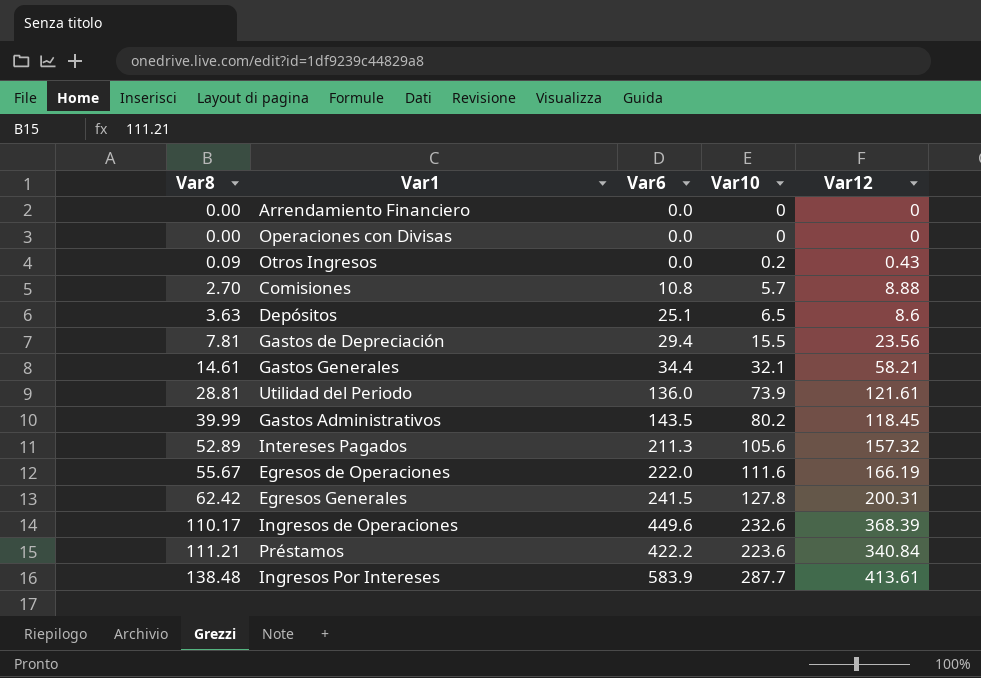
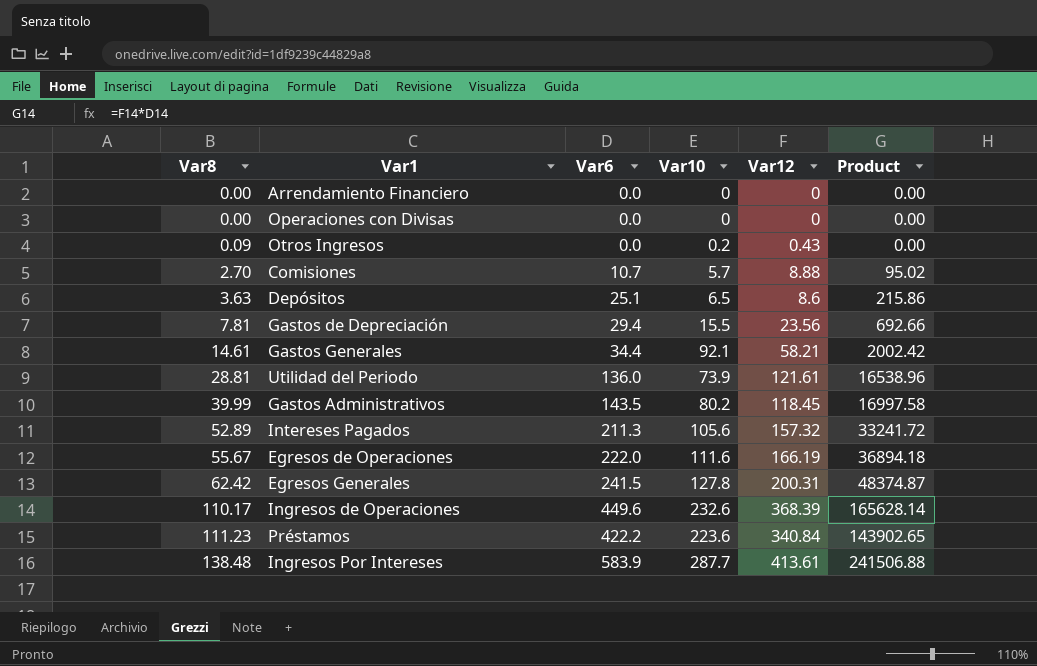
column Product | formula: none -> [Var6] * [Var12]
Comisiones | Var6: 10.8 -> 10.7
Gastos Generales | Var10: 32.1 -> 92.1
Préstamos | Var8: 111.21 -> 111.23

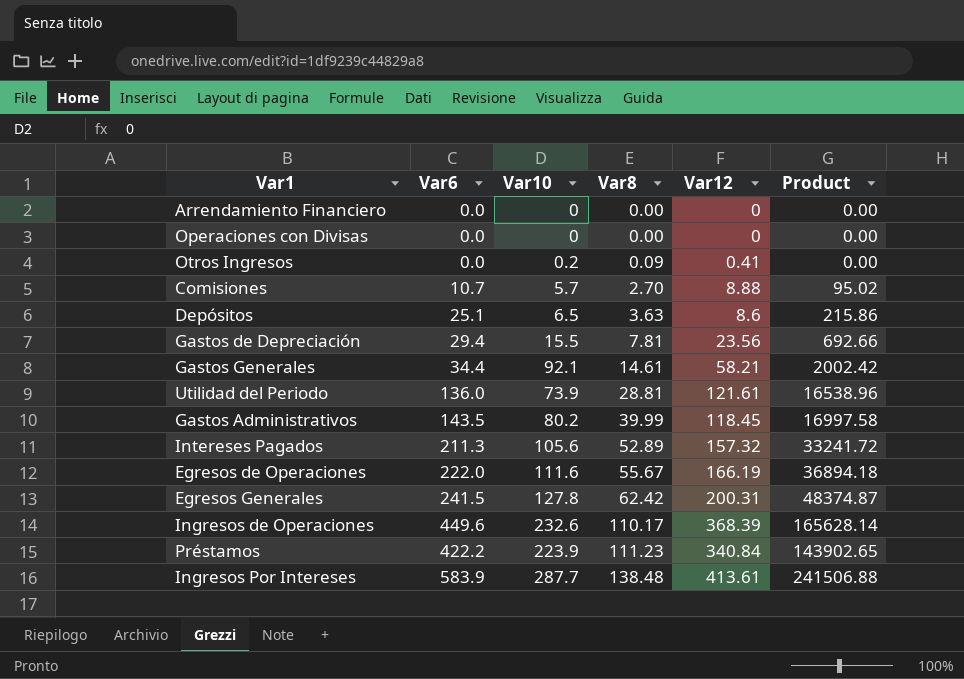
column Var8 | position: 1 -> 4
Otros Ingresos | Var12: 0.43 -> 0.41
Préstamos | Var10: 223.6 -> 223.9

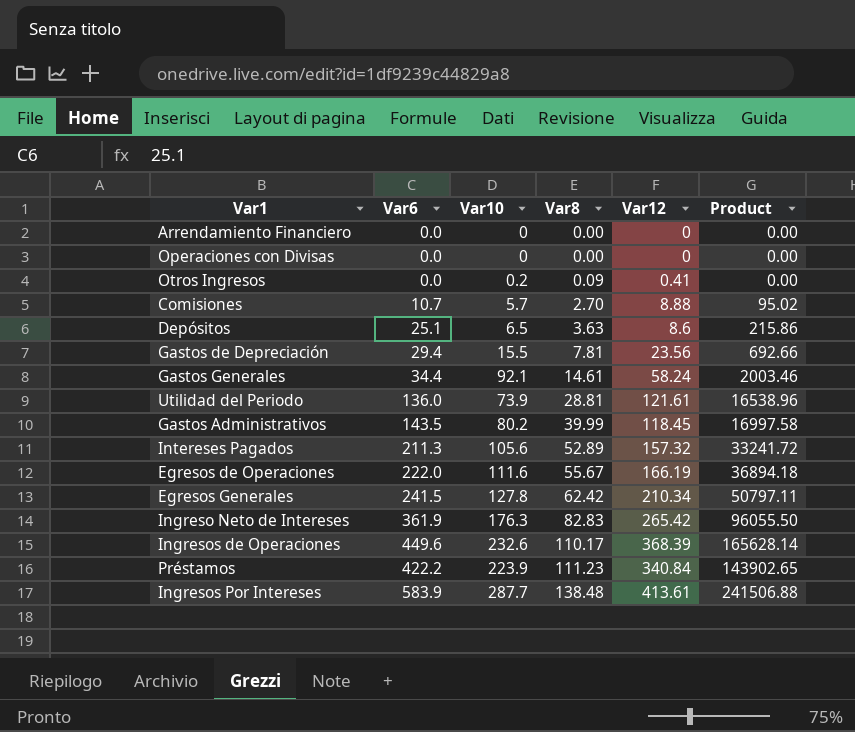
Gastos Generales | Var12: 58.21 -> 58.24
Gastos Generales | Product: 2002.42 -> 2003.46
Egresos Generales | Var12: 200.31 -> 210.34
Egresos Generales | Product: 48374.87 -> 50797.11
row Ingreso Neto de Intereses: none -> 361.9 | 176.3 | 82.83 | 265.42 | 96055.50

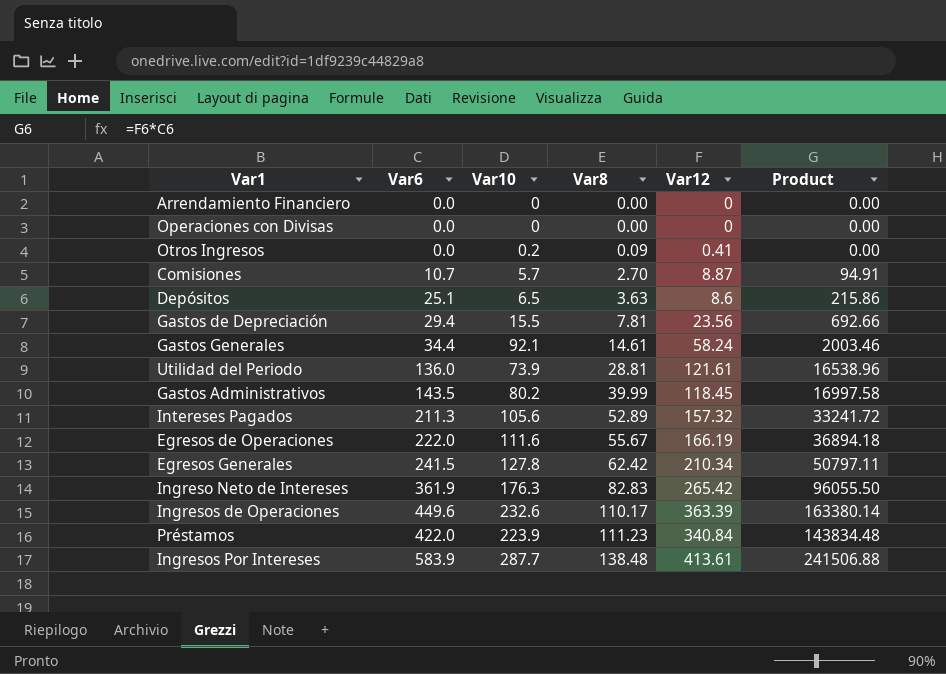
Comisiones | Var12: 8.88 -> 8.87
Comisiones | Product: 95.02 -> 94.91
Ingresos de Operaciones | Var12: 368.39 -> 363.39
Ingresos de Operaciones | Product: 165628.14 -> 163380.14
Préstamos | Var6: 422.2 -> 422.0
Préstamos | Product: 143902.65 -> 143834.48

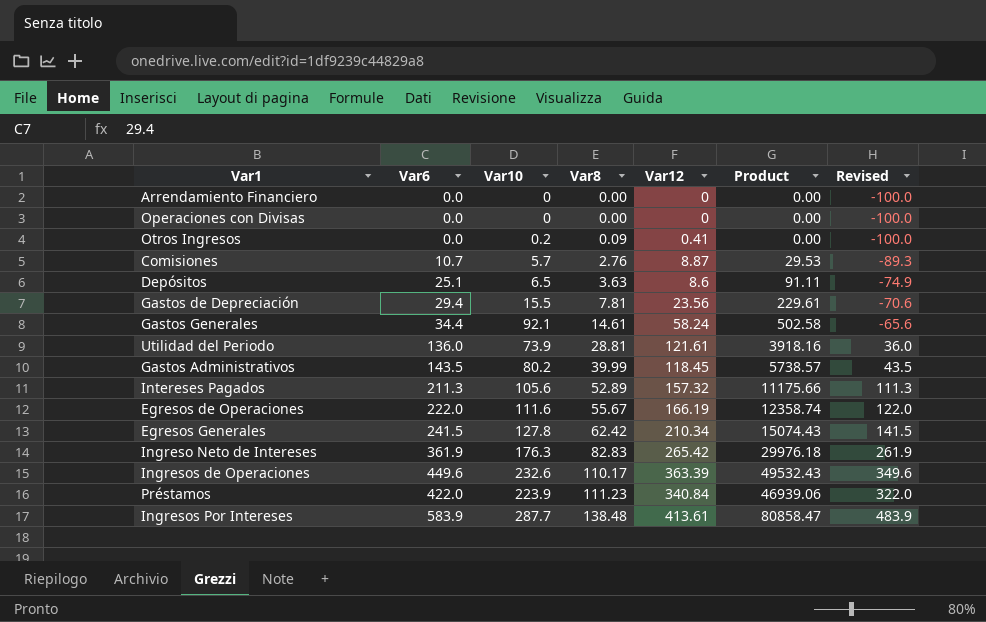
column Product | formula: [Var6] * [Var12] -> [Var6] * [Var8]
column Revised | formula: none -> [Var6] - 100
Comisiones | Var8: 2.70 -> 2.76

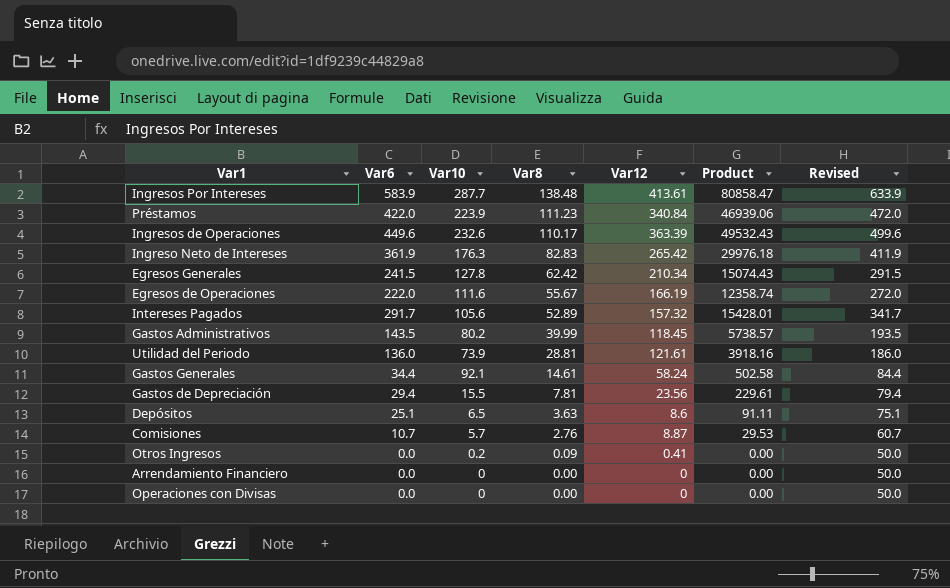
row order: Var8 ascending -> Var8 descending
column Revised | formula: [Var6] - 100 -> [Var6] + 50
Intereses Pagados | Var6: 211.3 -> 291.7
Intereses Pagados | Product: 11175.66 -> 15428.01

